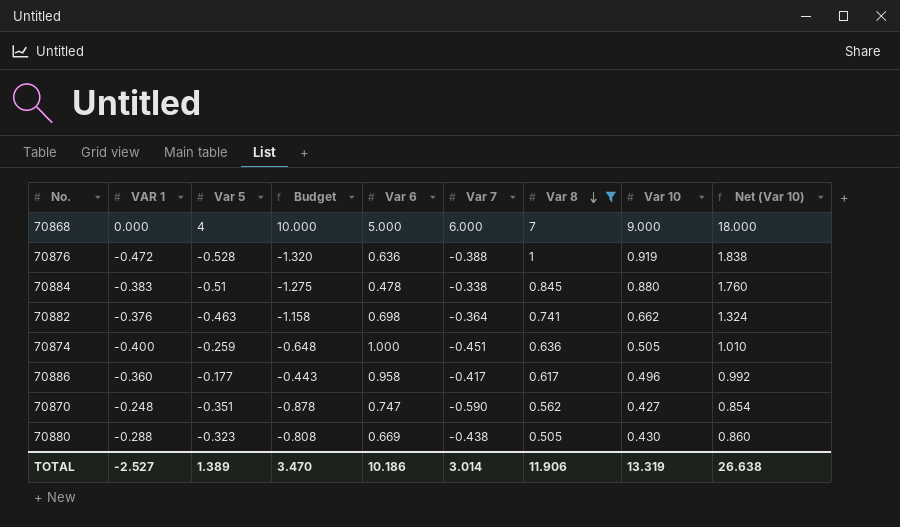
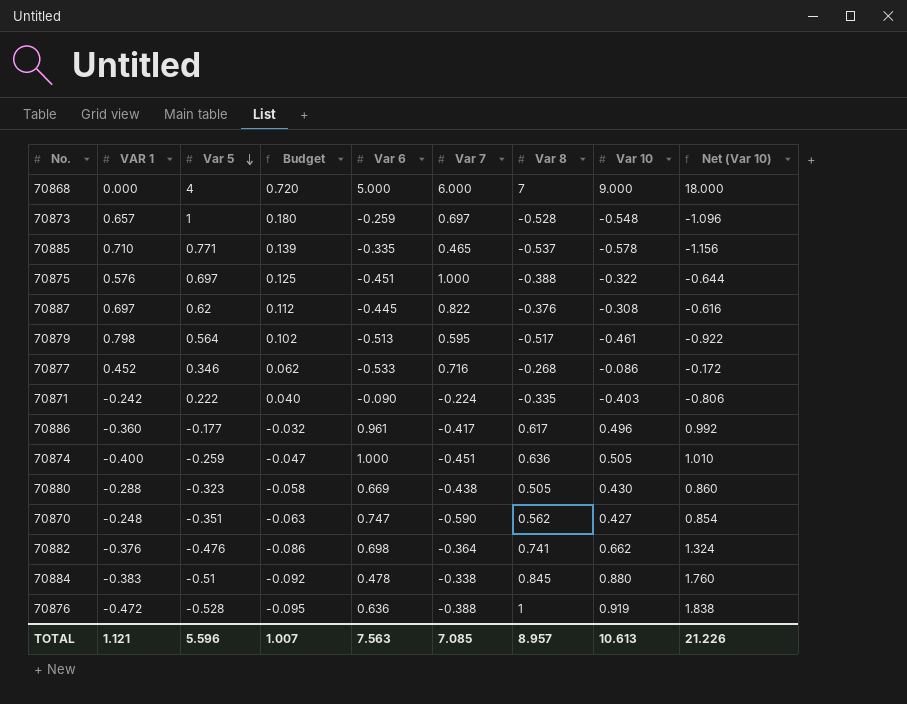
filter: Var 8 >= 0.505 -> none
row order: Var 8 descending -> Var 5 descending
column Budget | formula: [Var 5] * 2.5 -> [Var 5] * 0.18
70886 | Var 6: 0.958 -> 0.961
70882 | Var 5: -0.463 -> -0.476
TOTAL | VAR 1: -2.527 -> 1.121
TOTAL | Var 5: 1.389 -> 5.596
TOTAL | Budget: 3.470 -> 1.007
TOTAL | Var 6: 10.186 -> 7.563
TOTAL | Var 7: 3.014 -> 7.085
TOTAL | Var 8: 11.906 -> 8.957
TOTAL | Var 10: 13.319 -> 10.613
TOTAL | Net (Var 10): 26.638 -> 21.226

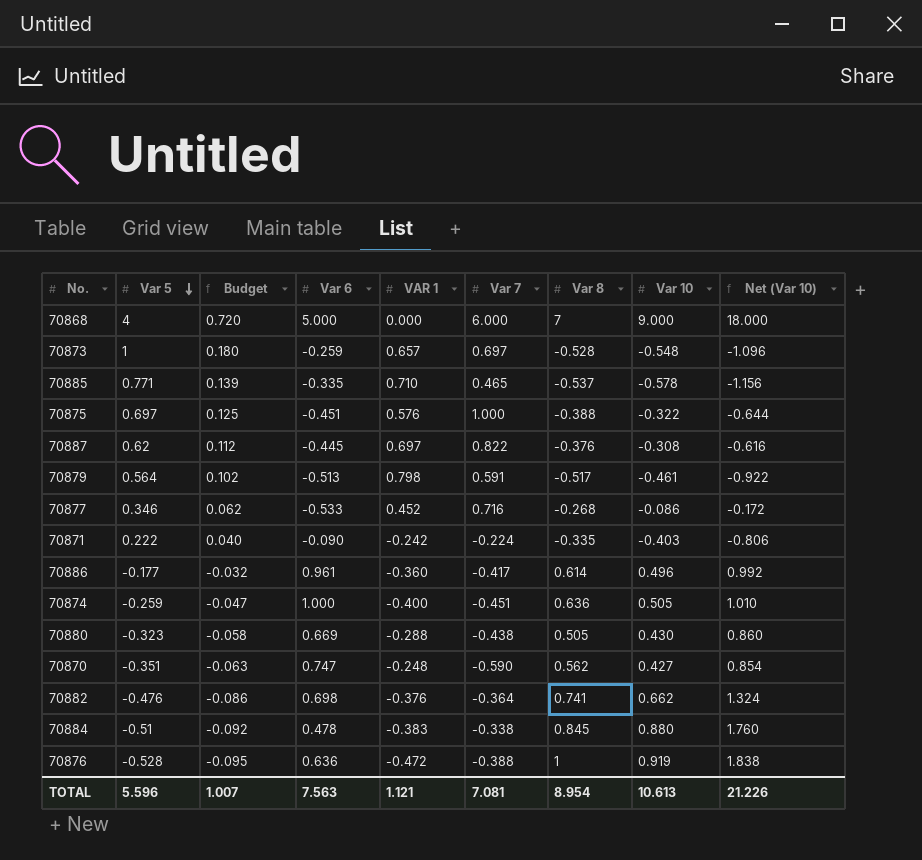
column VAR 1 | position: 2 -> 5
70879 | Var 7: 0.595 -> 0.591
70886 | Var 8: 0.617 -> 0.614
TOTAL | Var 7: 7.085 -> 7.081
TOTAL | Var 8: 8.957 -> 8.954

